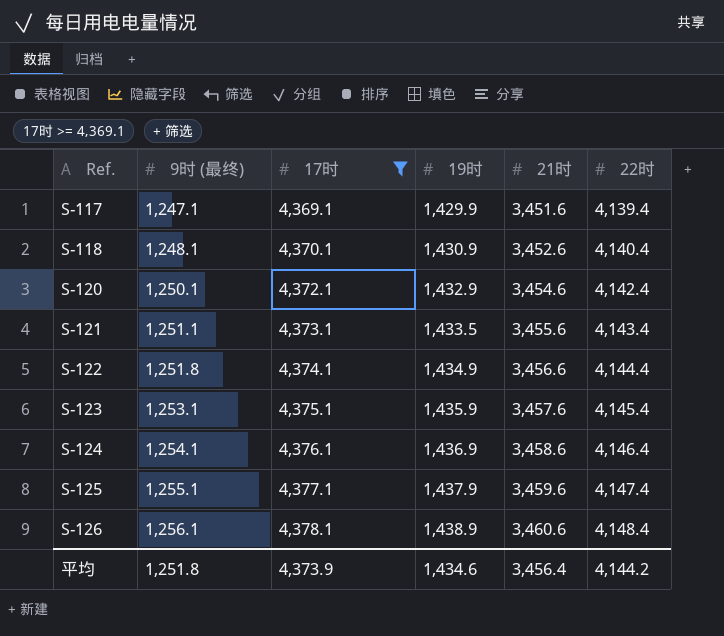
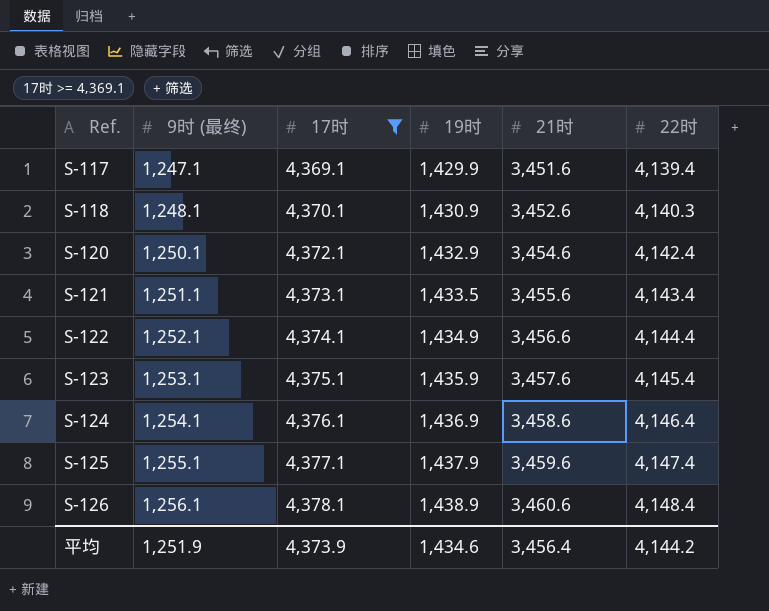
S-118 | 22时: 4,140.4 -> 4,140.3
S-122 | 9时 (最终): 1,251.8 -> 1,252.1
平均 | 9时 (最终): 1,251.8 -> 1,251.9

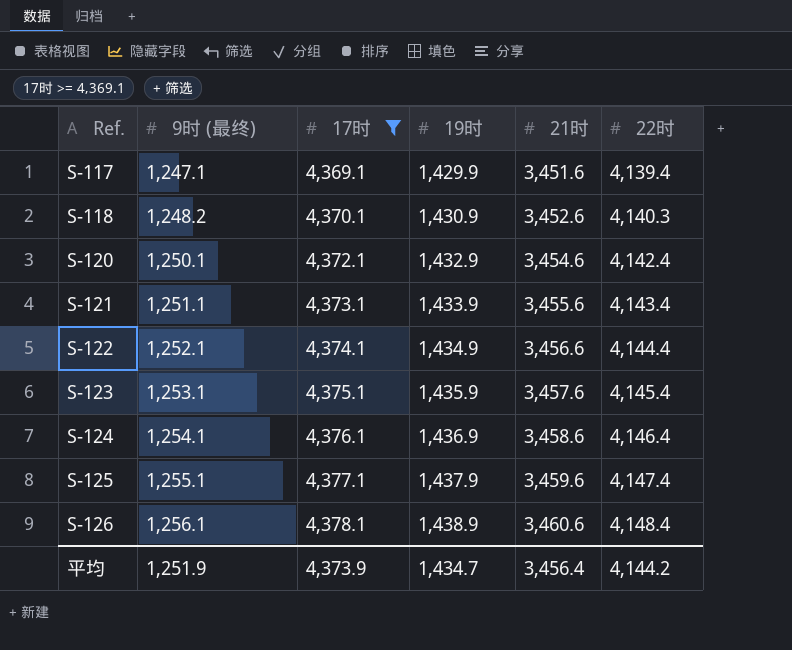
S-118 | 9时 (最终): 1,248.1 -> 1,248.2
S-121 | 19时: 1,433.5 -> 1,433.9
平均 | 19时: 1,434.6 -> 1,434.7

